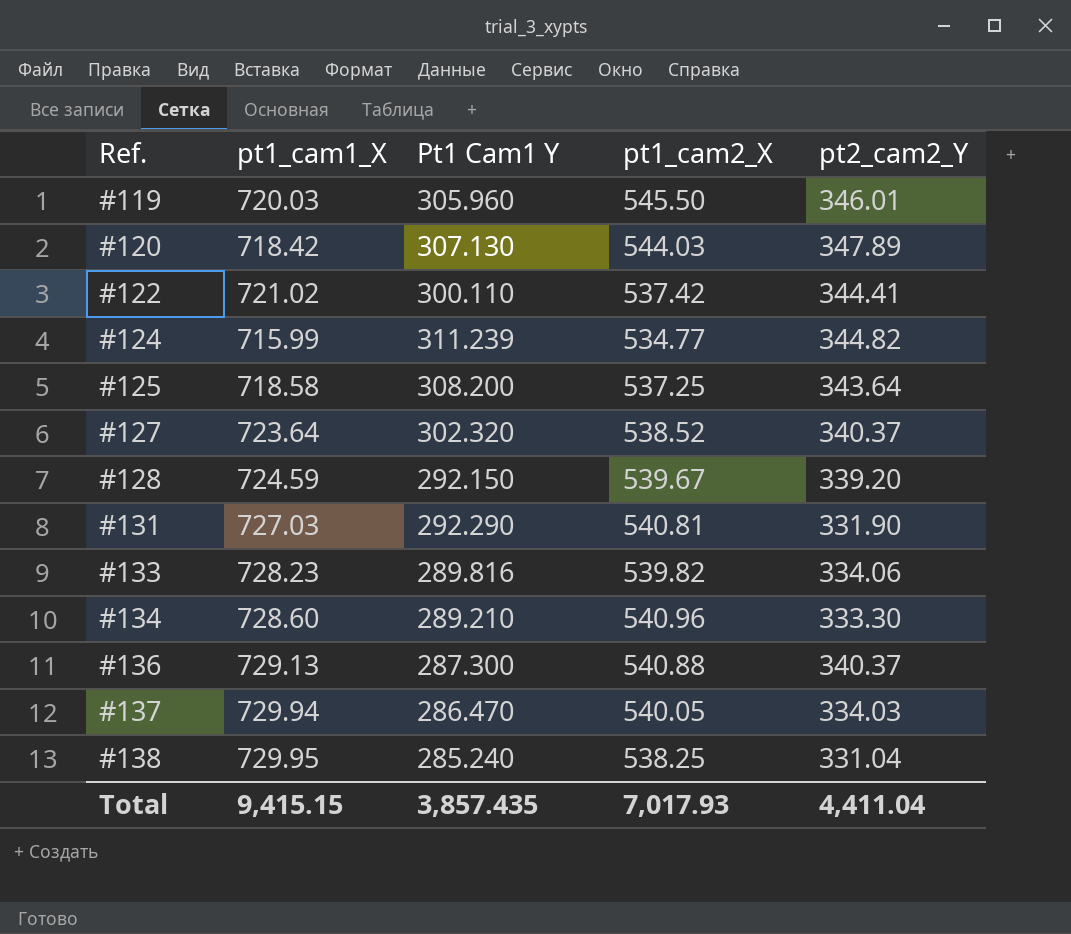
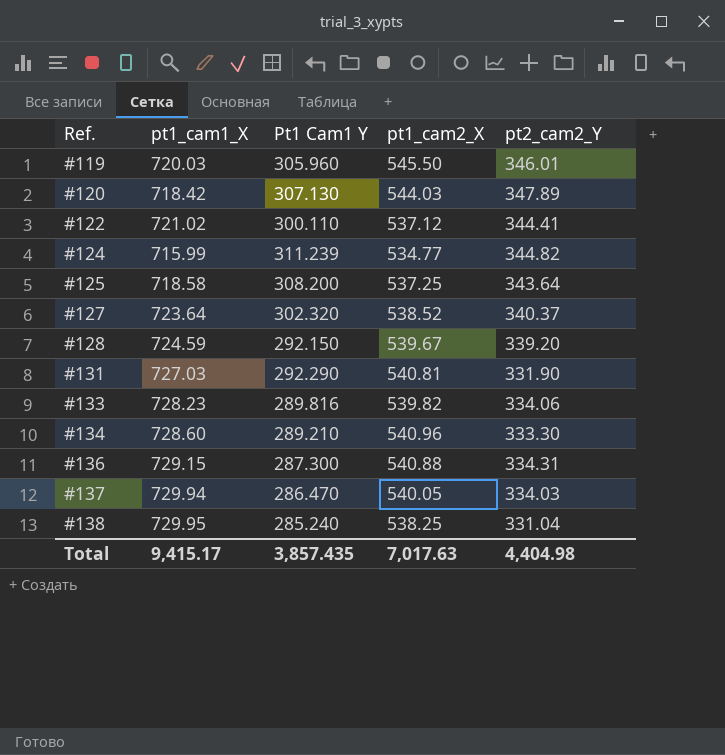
#122 | pt1_cam2_X: 537.42 -> 537.12
#136 | pt1_cam1_X: 729.13 -> 729.15
#136 | pt2_cam2_Y: 340.37 -> 334.31
Total | pt1_cam1_X: 9,415.15 -> 9,415.17
Total | pt1_cam2_X: 7,017.93 -> 7,017.63
Total | pt2_cam2_Y: 4,411.04 -> 4,404.98

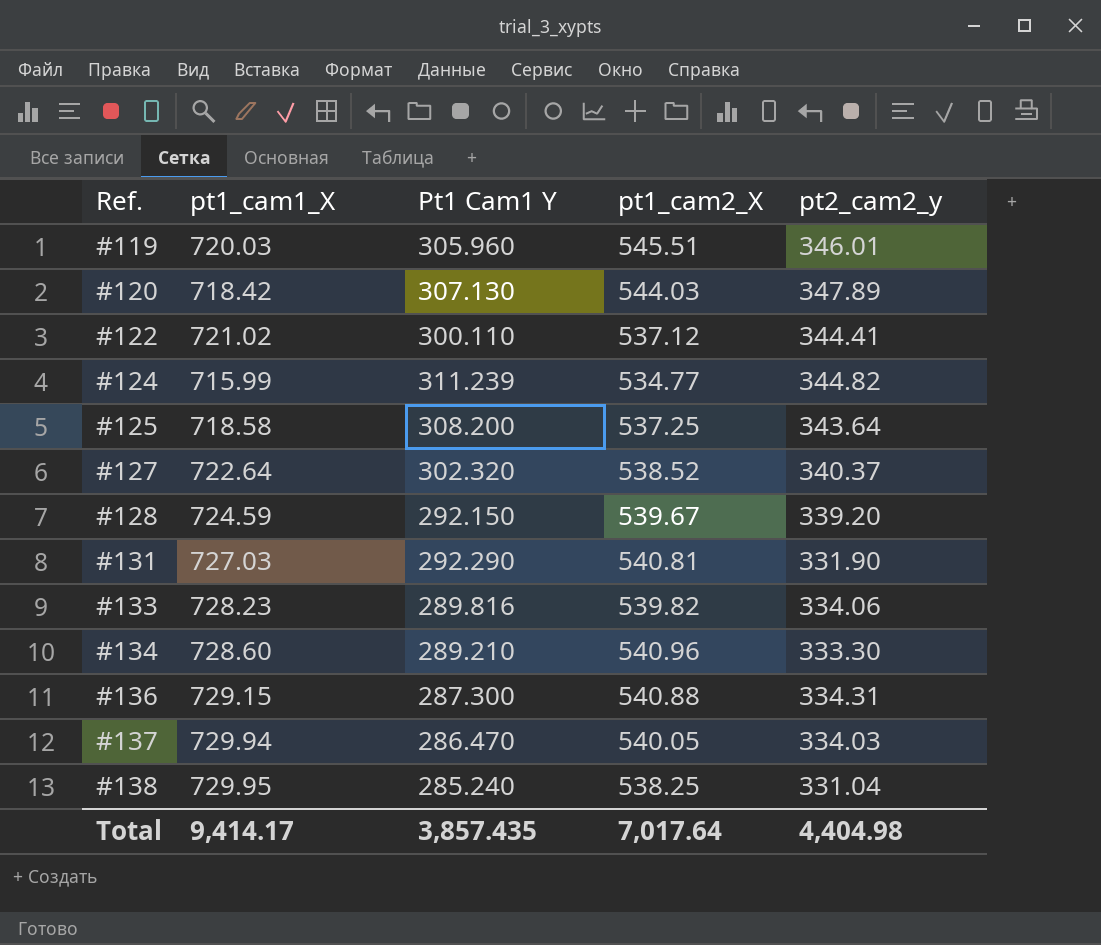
column name: pt2_cam2_Y -> pt2_cam2_y
#119 | pt1_cam2_X: 545.50 -> 545.51
#127 | pt1_cam1_X: 723.64 -> 722.64
Total | pt1_cam1_X: 9,415.17 -> 9,414.17
Total | pt1_cam2_X: 7,017.63 -> 7,017.64

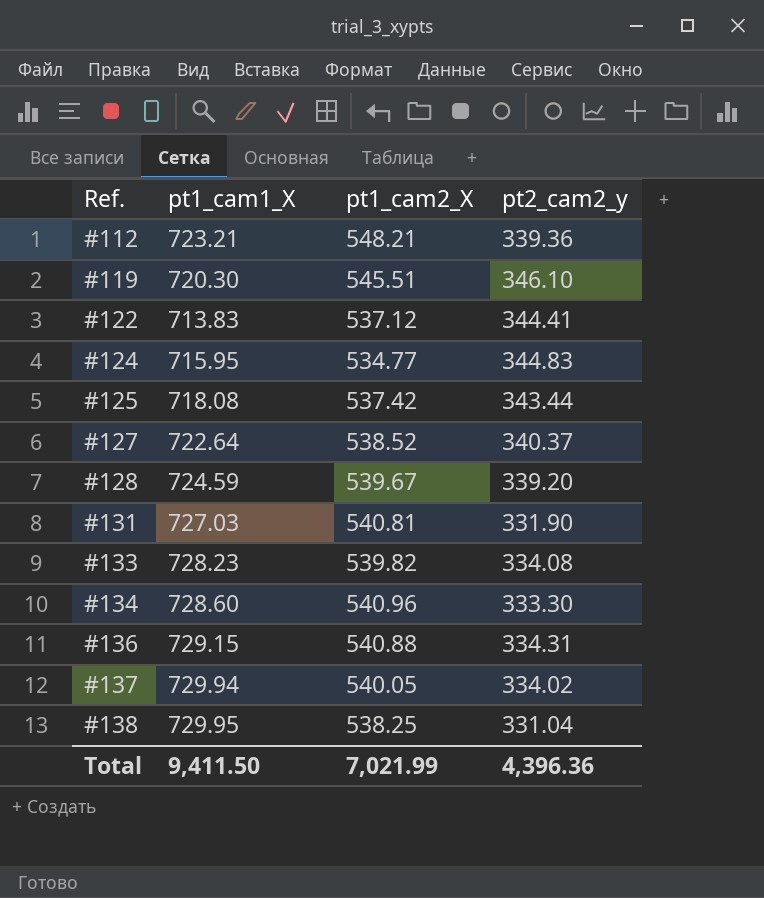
column Pt1 Cam1 Y | position: 3 -> none
row #120: 718.42 | 307.130 | 544.03 | 347.89 -> none
row #112: none -> 723.21 | 548.21 | 339.36
#119 | pt1_cam1_X: 720.03 -> 720.30
#119 | pt2_cam2_y: 346.01 -> 346.10
#122 | pt1_cam1_X: 721.02 -> 713.83
#124 | pt1_cam1_X: 715.99 -> 715.95
#124 | pt2_cam2_y: 344.82 -> 344.83
#125 | pt1_cam1_X: 718.58 -> 718.08
#125 | pt1_cam2_X: 537.25 -> 537.42
#125 | pt2_cam2_y: 343.64 -> 343.44
#133 | pt2_cam2_y: 334.06 -> 334.08
#137 | pt2_cam2_y: 334.03 -> 334.02
Total | pt1_cam1_X: 9,414.17 -> 9,411.50
Total | pt1_cam2_X: 7,017.64 -> 7,021.99
Total | pt2_cam2_y: 4,404.98 -> 4,396.36

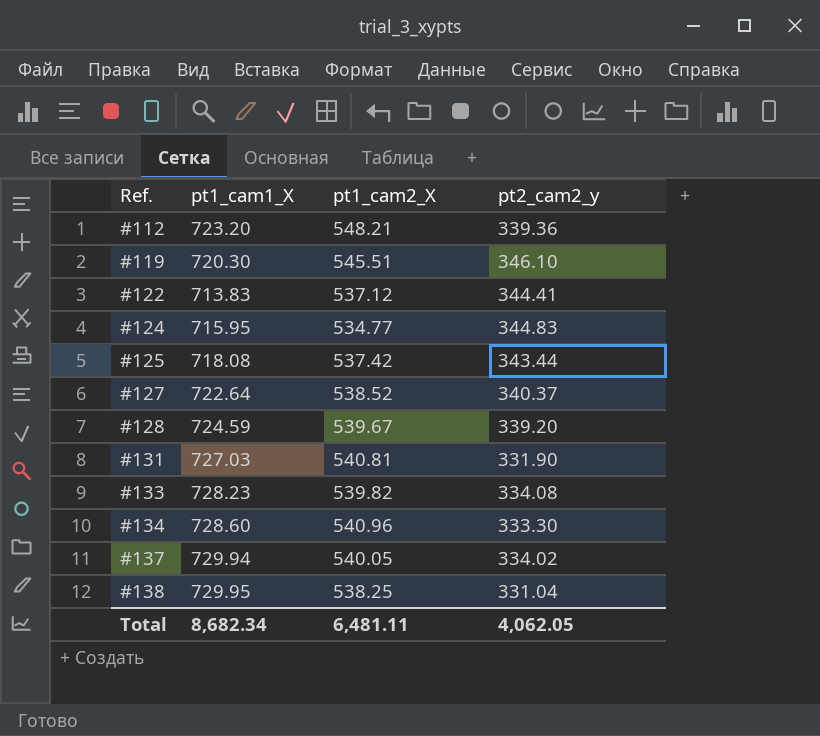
row #136: 729.15 | 540.88 | 334.31 -> none
#112 | pt1_cam1_X: 723.21 -> 723.20
Total | pt1_cam1_X: 9,411.50 -> 8,682.34
Total | pt1_cam2_X: 7,021.99 -> 6,481.11
Total | pt2_cam2_y: 4,396.36 -> 4,062.05

